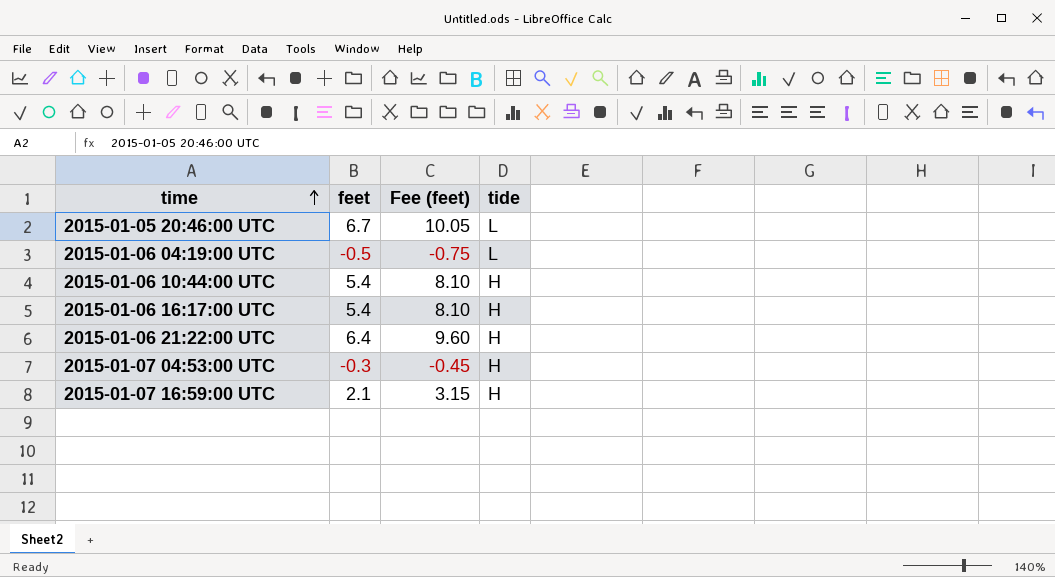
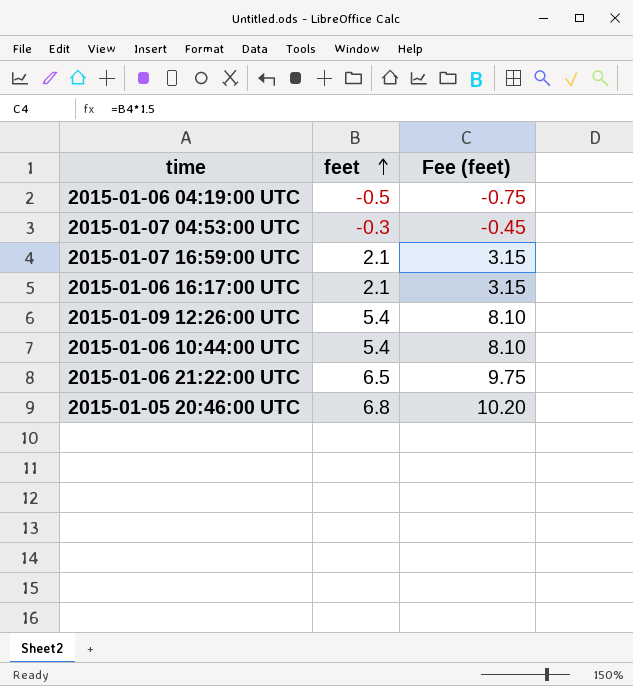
row order: time ascending -> feet ascending
column tide | position: 4 -> none
2015-01-06 16:17:00 UTC | feet: 5.4 -> 2.1
2015-01-06 16:17:00 UTC | Fee (feet): 8.10 -> 3.15
row 2015-01-09 12:26:00 UTC: none -> 5.4 | 8.10
2015-01-06 21:22:00 UTC | feet: 6.4 -> 6.5
2015-01-06 21:22:00 UTC | Fee (feet): 9.60 -> 9.75
2015-01-05 20:46:00 UTC | feet: 6.7 -> 6.8
2015-01-05 20:46:00 UTC | Fee (feet): 10.05 -> 10.20

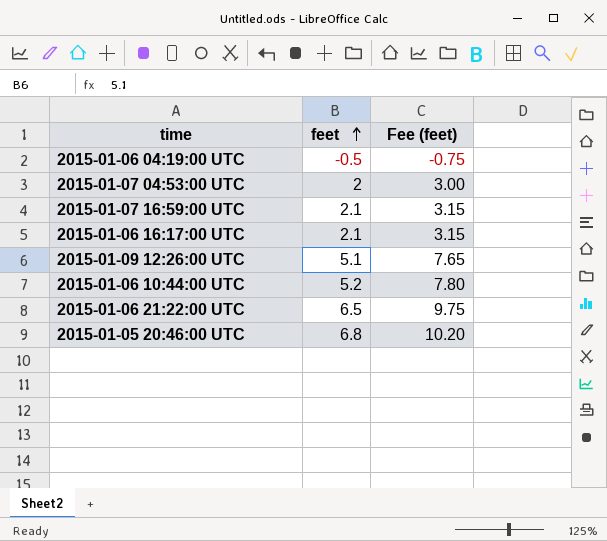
2015-01-07 04:53:00 UTC | feet: -0.3 -> 2
2015-01-07 04:53:00 UTC | Fee (feet): -0.45 -> 3.00
2015-01-09 12:26:00 UTC | feet: 5.4 -> 5.1
2015-01-09 12:26:00 UTC | Fee (feet): 8.10 -> 7.65
2015-01-06 10:44:00 UTC | feet: 5.4 -> 5.2
2015-01-06 10:44:00 UTC | Fee (feet): 8.10 -> 7.80

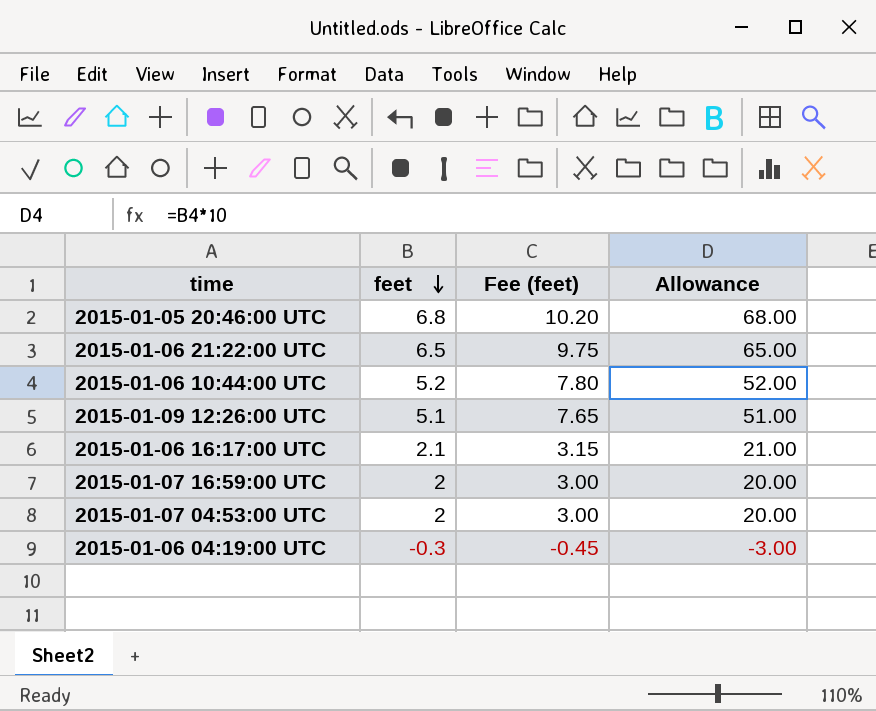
row order: feet ascending -> feet descending
column Allowance | formula: none -> [feet] * 10
2015-01-07 16:59:00 UTC | feet: 2.1 -> 2
2015-01-07 16:59:00 UTC | Fee (feet): 3.15 -> 3.00
2015-01-06 04:19:00 UTC | feet: -0.5 -> -0.3
2015-01-06 04:19:00 UTC | Fee (feet): -0.75 -> -0.45

